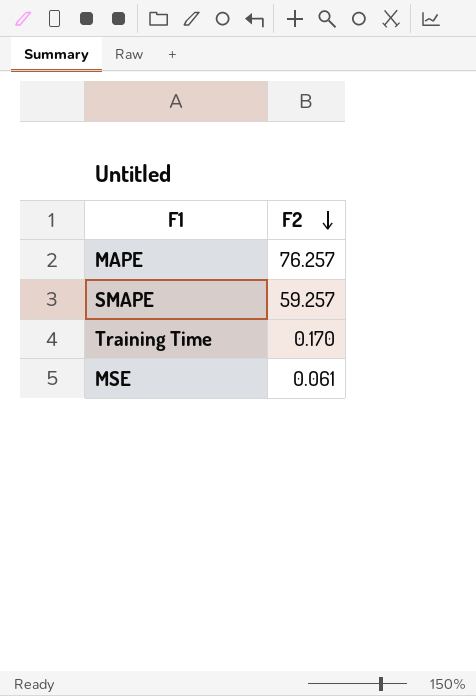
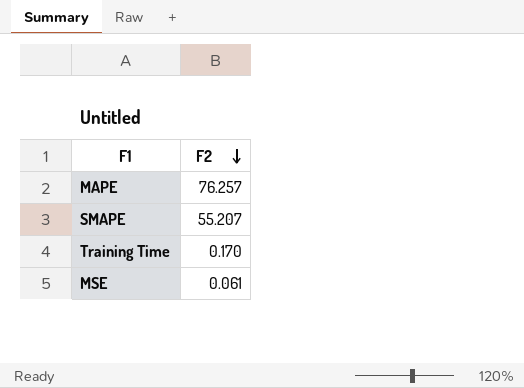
SMAPE | F2: 59.257 -> 55.207

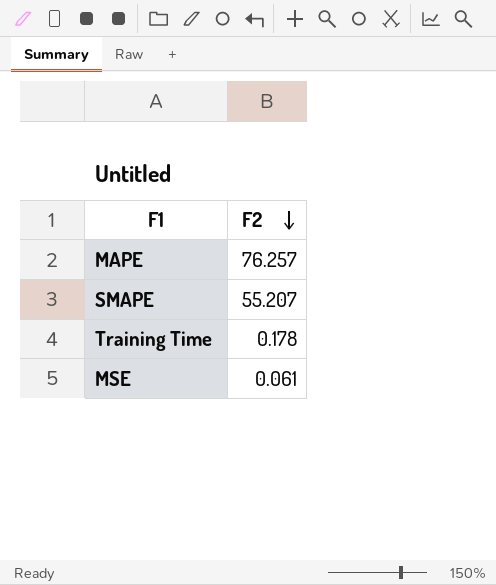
Training Time | F2: 0.170 -> 0.178

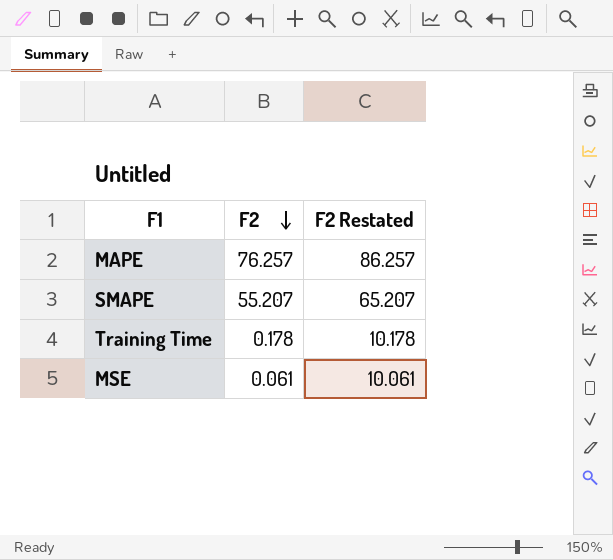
column F2 Restated | formula: none -> [F2] + 10

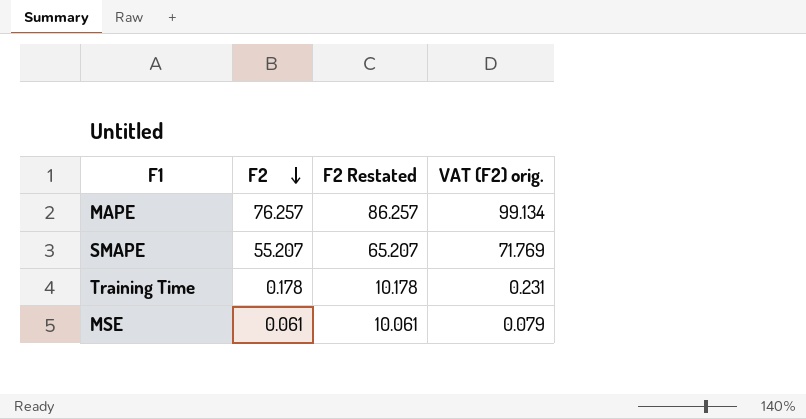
column VAT (F2) orig. | formula: none -> [F2] * 1.3

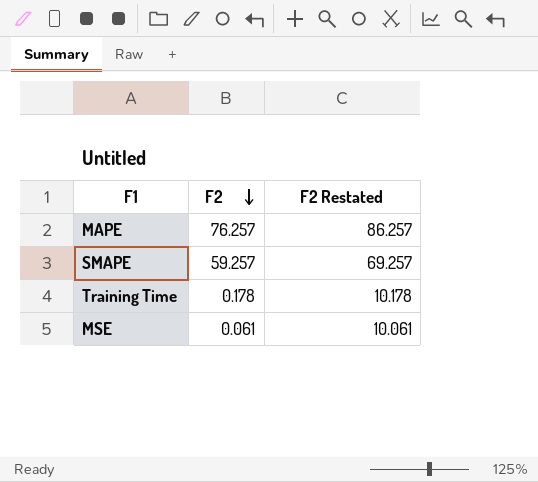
column VAT (F2) orig. | formula: [F2] * 1.3 -> none
SMAPE | F2: 55.207 -> 59.257
SMAPE | F2 Restated: 65.207 -> 69.257

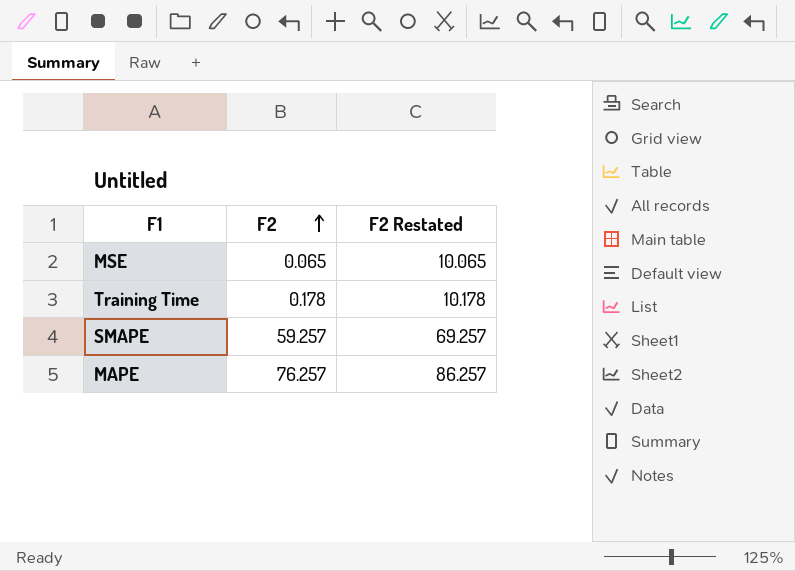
row order: F2 descending -> F2 ascending
MSE | F2: 0.061 -> 0.065
MSE | F2 Restated: 10.061 -> 10.065

